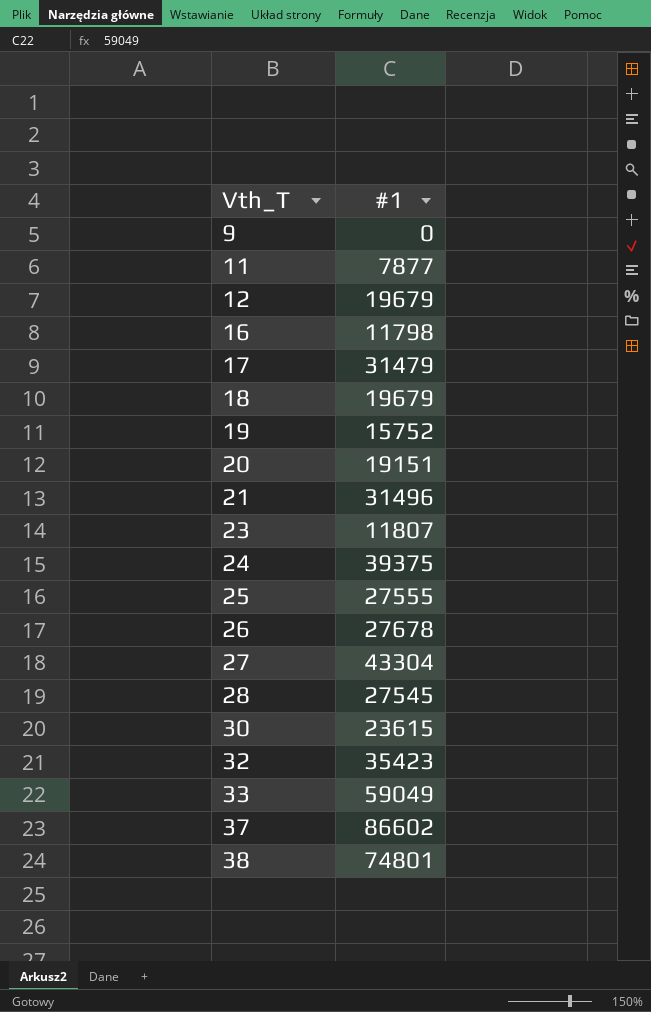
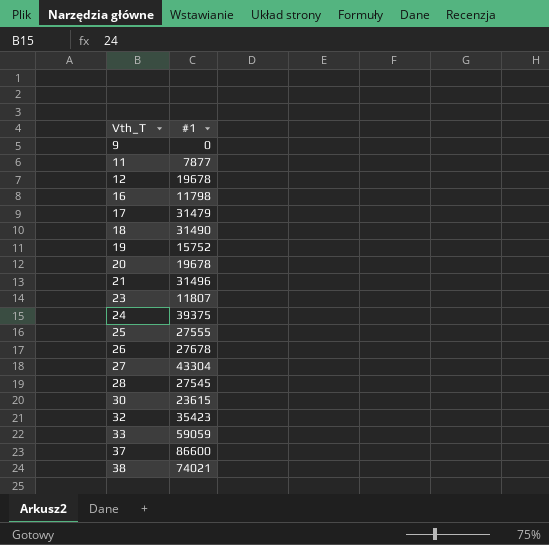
12 | #1: 19679 -> 19678
18 | #1: 19679 -> 31490
20 | #1: 19151 -> 19678
33 | #1: 59049 -> 59059
37 | #1: 86602 -> 86600
38 | #1: 74801 -> 74021

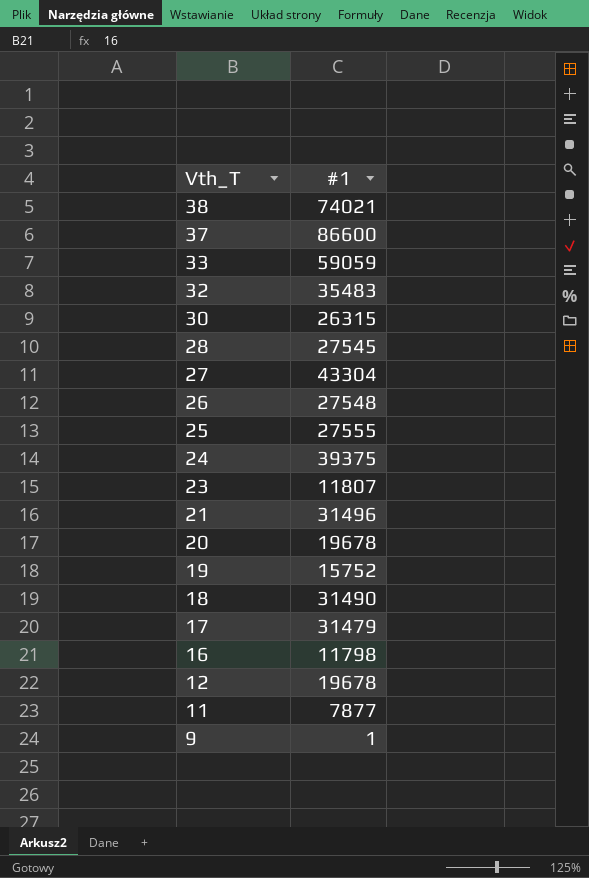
row order: Vth_T ascending -> Vth_T descending
32 | #1: 35423 -> 35483
30 | #1: 23615 -> 26315
26 | #1: 27678 -> 27548
9 | #1: 0 -> 1

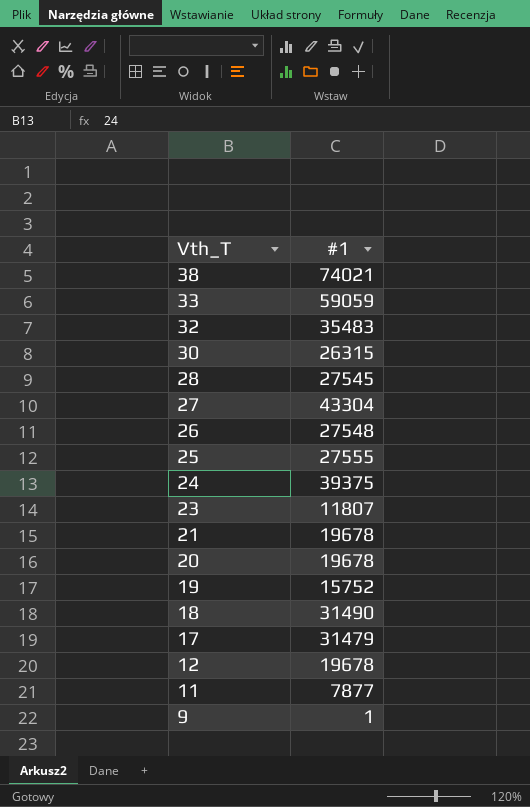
row 37: 86600 -> none
row 16: 11798 -> none
21 | #1: 31496 -> 19678

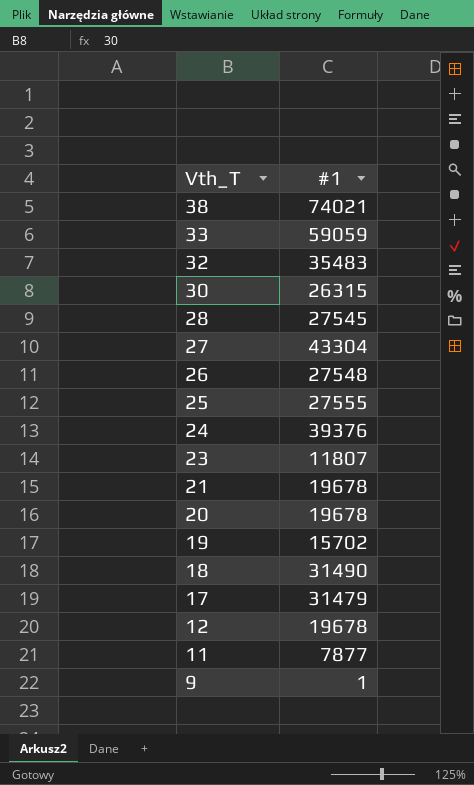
24 | #1: 39375 -> 39376
19 | #1: 15752 -> 15702

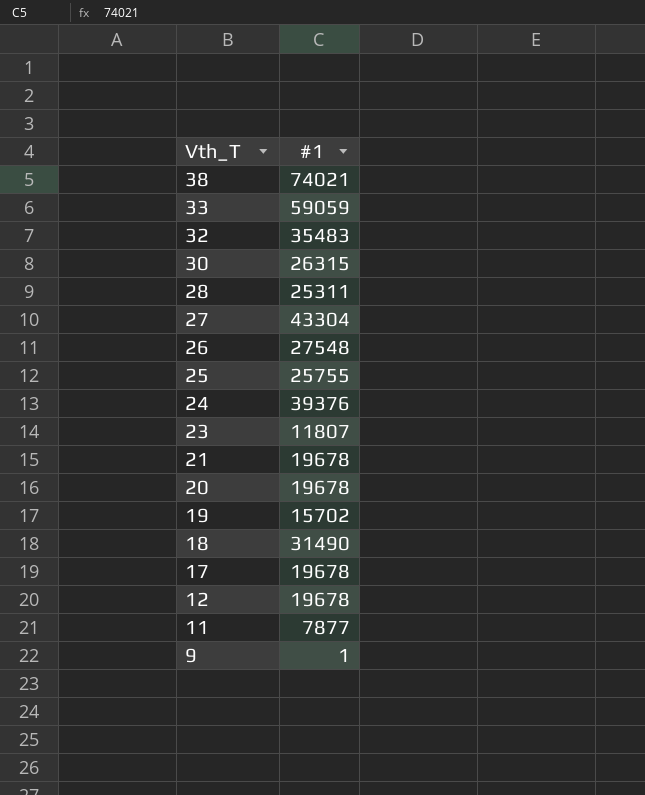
28 | #1: 27545 -> 25311
25 | #1: 27555 -> 25755
17 | #1: 31479 -> 19678

